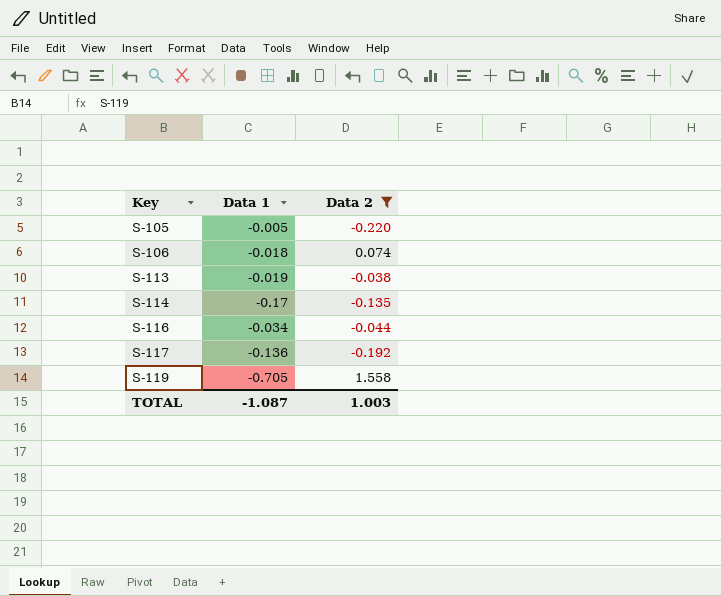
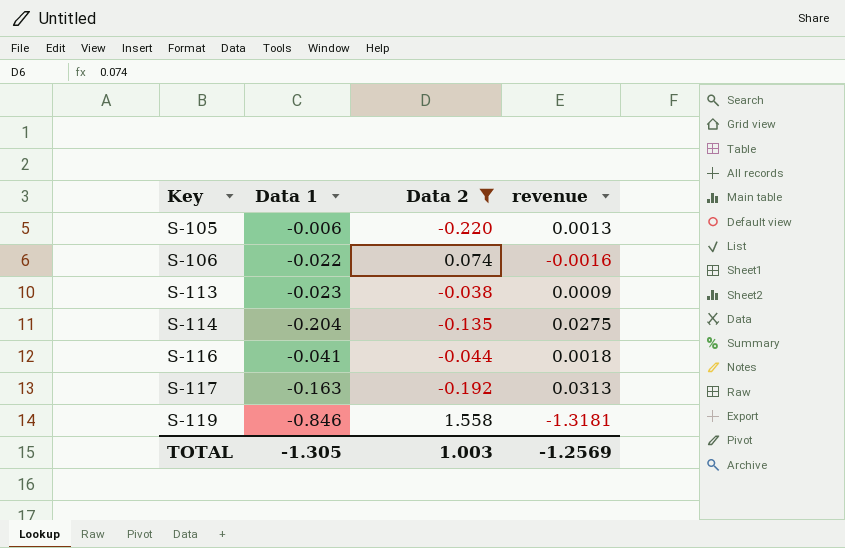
column revenue | formula: none -> [Data 1] * [Data 2]
S-105 | Data 1: -0.005 -> -0.006
S-106 | Data 1: -0.018 -> -0.022
S-113 | Data 1: -0.019 -> -0.023
S-114 | Data 1: -0.17 -> -0.204
S-116 | Data 1: -0.034 -> -0.041
S-117 | Data 1: -0.136 -> -0.163
S-119 | Data 1: -0.705 -> -0.846
TOTAL | Data 1: -1.087 -> -1.305

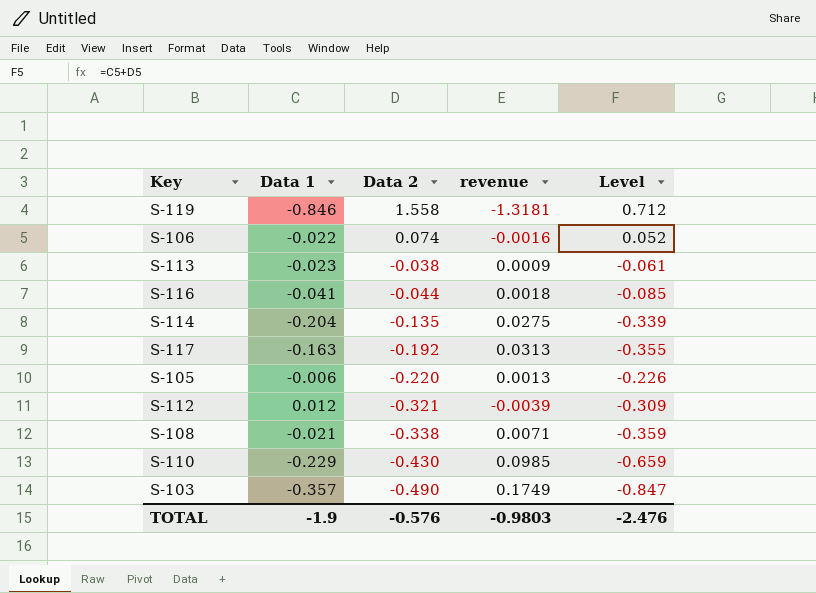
filter: Data 2 >= -0.220 -> none
row order: Key ascending -> Data 2 descending
column Level | formula: none -> [Data 1] + [Data 2]
TOTAL | Data 1: -1.305 -> -1.9
TOTAL | Data 2: 1.003 -> -0.576
TOTAL | revenue: -1.2569 -> -0.9803

